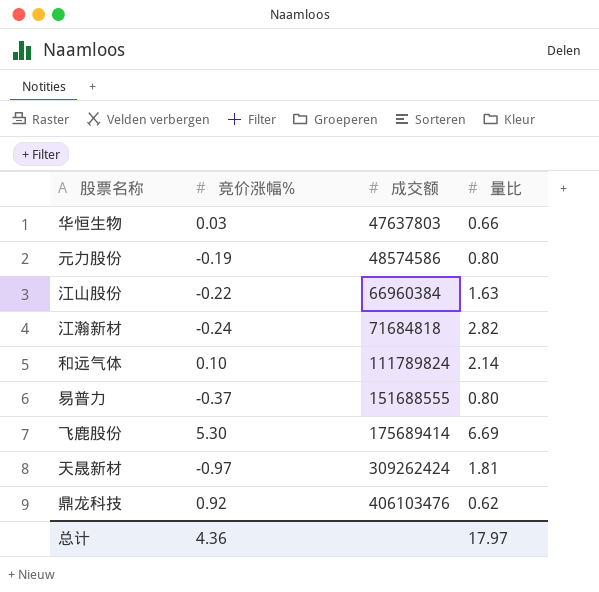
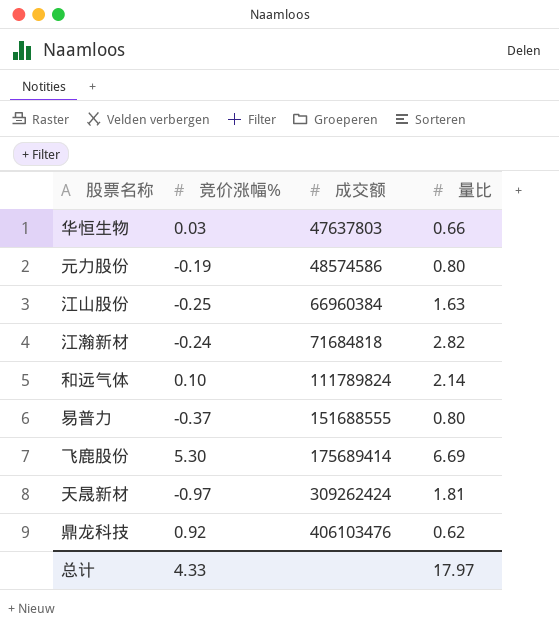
江山股份 | 竞价涨幅%: -0.22 -> -0.25
总计 | 竞价涨幅%: 4.36 -> 4.33

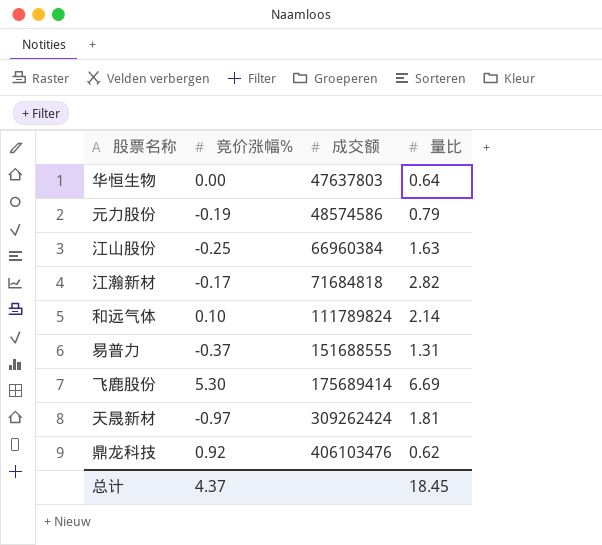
华恒生物 | 竞价涨幅%: 0.03 -> 0.00
华恒生物 | 量比: 0.66 -> 0.64
元力股份 | 量比: 0.80 -> 0.79
江瀚新材 | 竞价涨幅%: -0.24 -> -0.17
易普力 | 量比: 0.80 -> 1.31
总计 | 竞价涨幅%: 4.33 -> 4.37
总计 | 量比: 17.97 -> 18.45

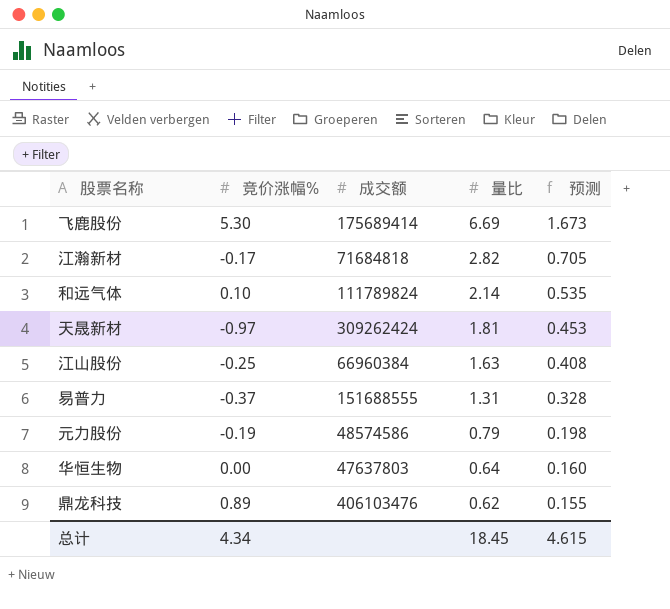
row order: 成交额 ascending -> 量比 descending
column 预测 | formula: none -> [量比] * 0.25
鼎龙科技 | 竞价涨幅%: 0.92 -> 0.89
总计 | 竞价涨幅%: 4.37 -> 4.34

